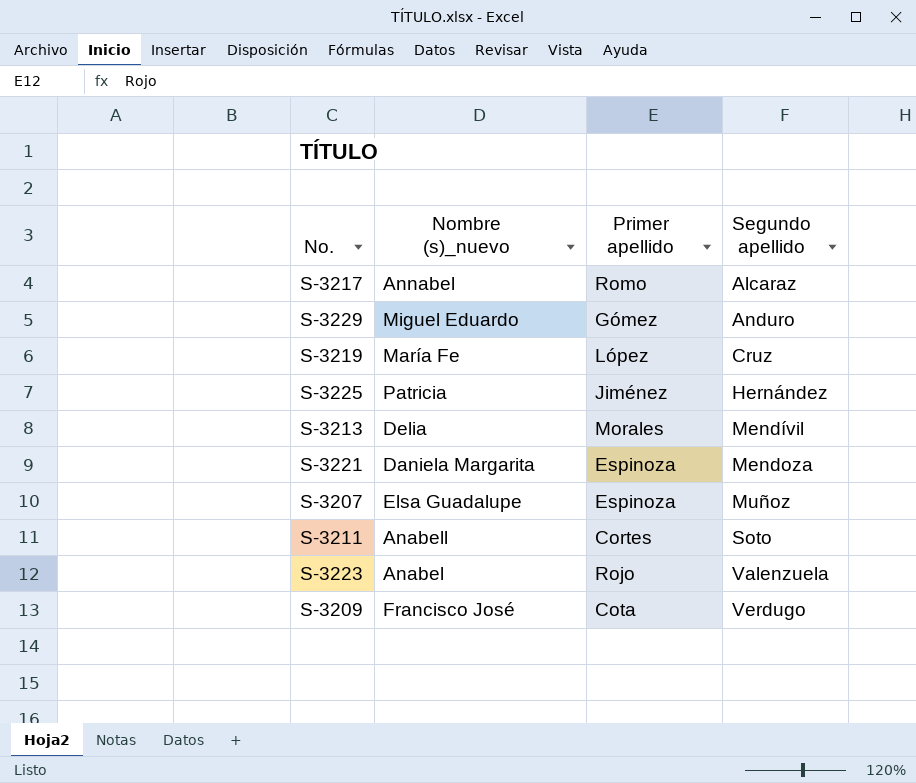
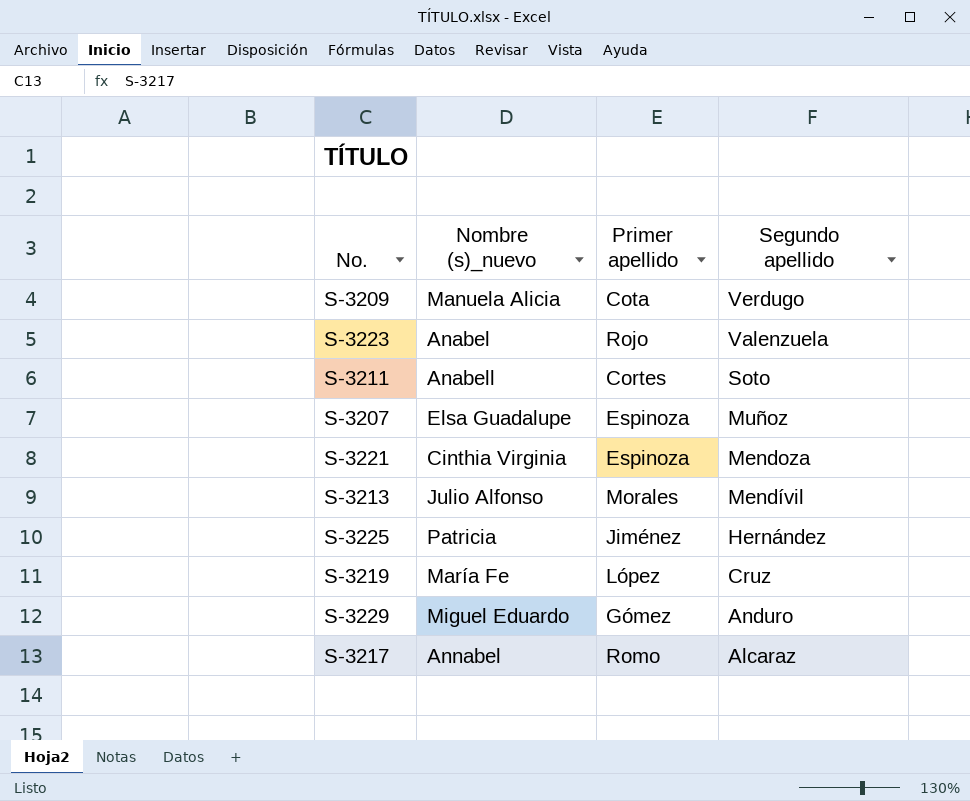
row order: Segundo apellido ascending -> Segundo apellido descending
S-3209 | Nombre (s)_nuevo: Francisco José -> Manuela Alicia
S-3221 | Nombre (s)_nuevo: Daniela Margarita -> Cinthia Virginia
S-3213 | Nombre (s)_nuevo: Delia -> Julio Alfonso

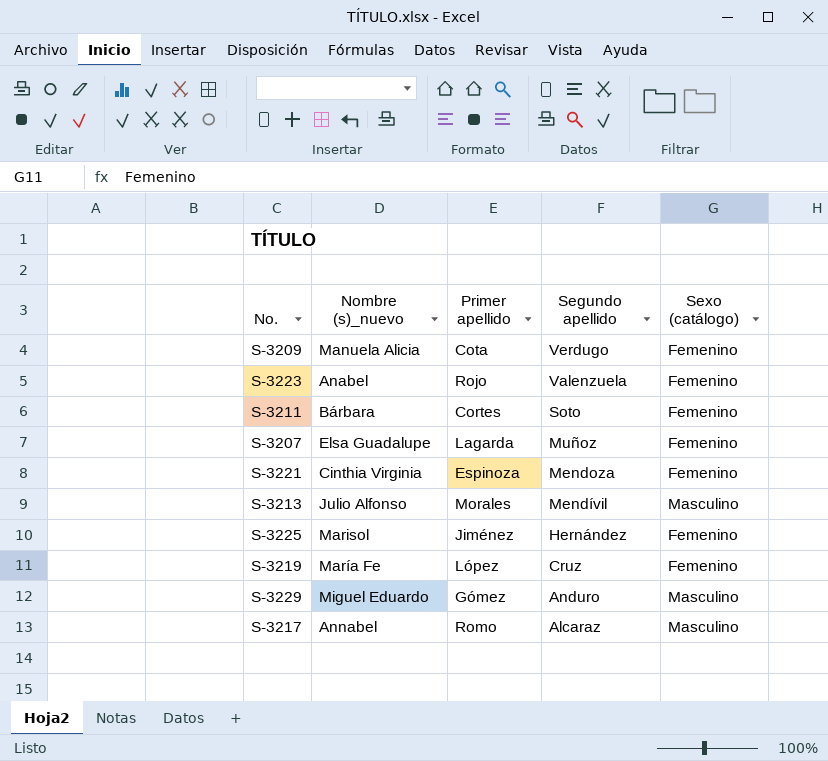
column Sexo (catálogo) | position: none -> 5
S-3211 | Nombre (s)_nuevo: Anabell -> Bárbara
S-3207 | Primer apellido: Espinoza -> Lagarda
S-3225 | Nombre (s)_nuevo: Patricia -> Marisol

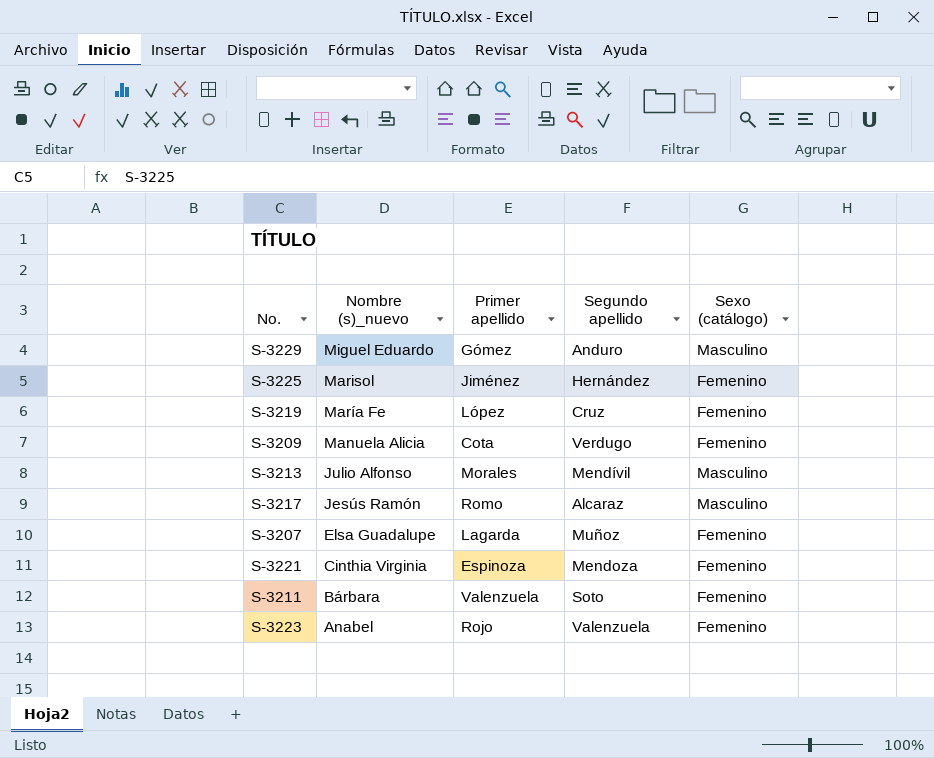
row order: Segundo apellido descending -> Nombre (s)_nuevo descending
S-3217 | Nombre (s)_nuevo: Annabel -> Jesús Ramón
S-3211 | Primer apellido: Cortes -> Valenzuela

